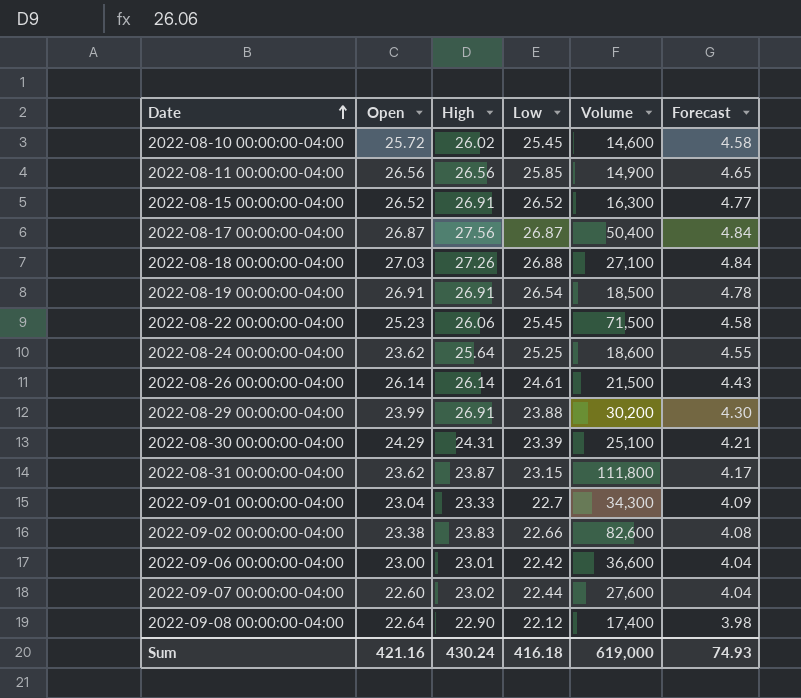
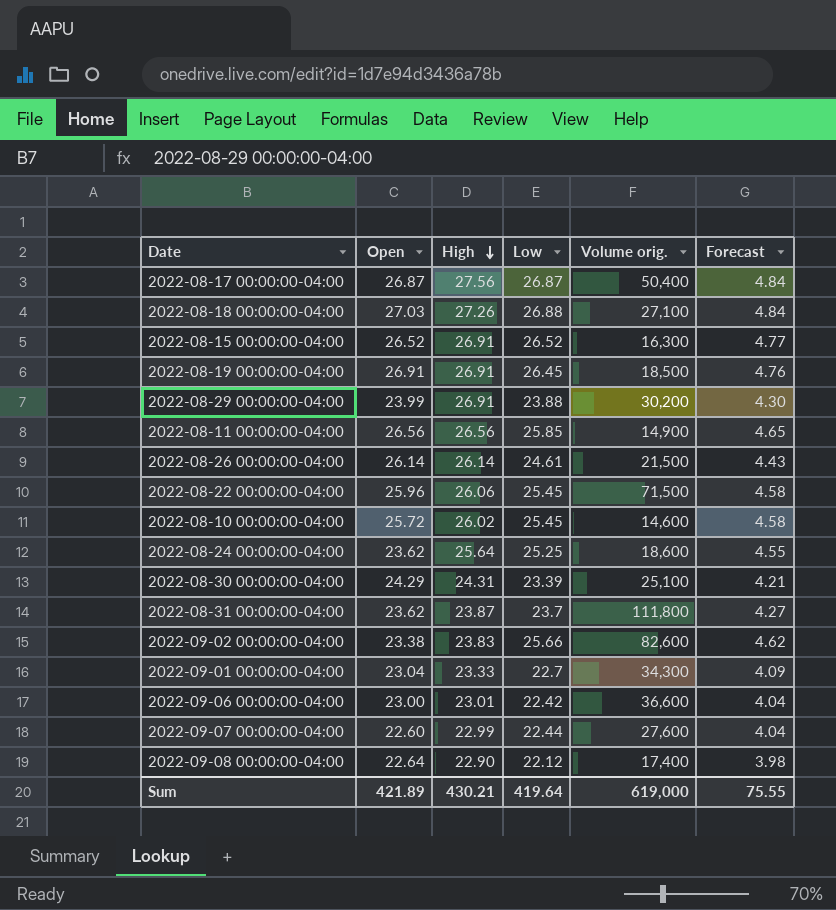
row order: Date ascending -> High descending
column name: Volume -> Volume orig.
2022-08-19 00:00:00-04:00 | Low: 26.54 -> 26.45
2022-08-19 00:00:00-04:00 | Forecast: 4.78 -> 4.76
2022-08-22 00:00:00-04:00 | Open: 25.23 -> 25.96
2022-08-31 00:00:00-04:00 | Low: 23.15 -> 23.7
2022-08-31 00:00:00-04:00 | Forecast: 4.17 -> 4.27
2022-09-02 00:00:00-04:00 | Low: 22.66 -> 25.66
2022-09-02 00:00:00-04:00 | Forecast: 4.08 -> 4.62
2022-09-07 00:00:00-04:00 | High: 23.02 -> 22.99
Sum | Open: 421.16 -> 421.89
Sum | High: 430.24 -> 430.21
Sum | Low: 416.18 -> 419.64
Sum | Forecast: 74.93 -> 75.55

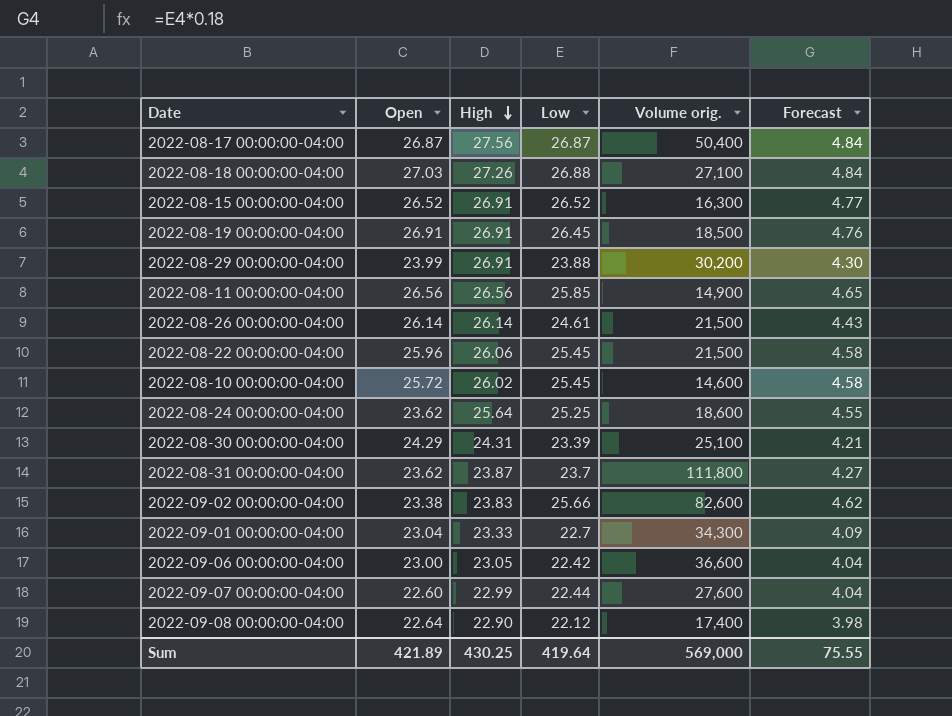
2022-08-22 00:00:00-04:00 | Volume orig.: 71,500 -> 21,500
2022-09-06 00:00:00-04:00 | High: 23.01 -> 23.05
Sum | High: 430.21 -> 430.25
Sum | Volume orig.: 619,000 -> 569,000

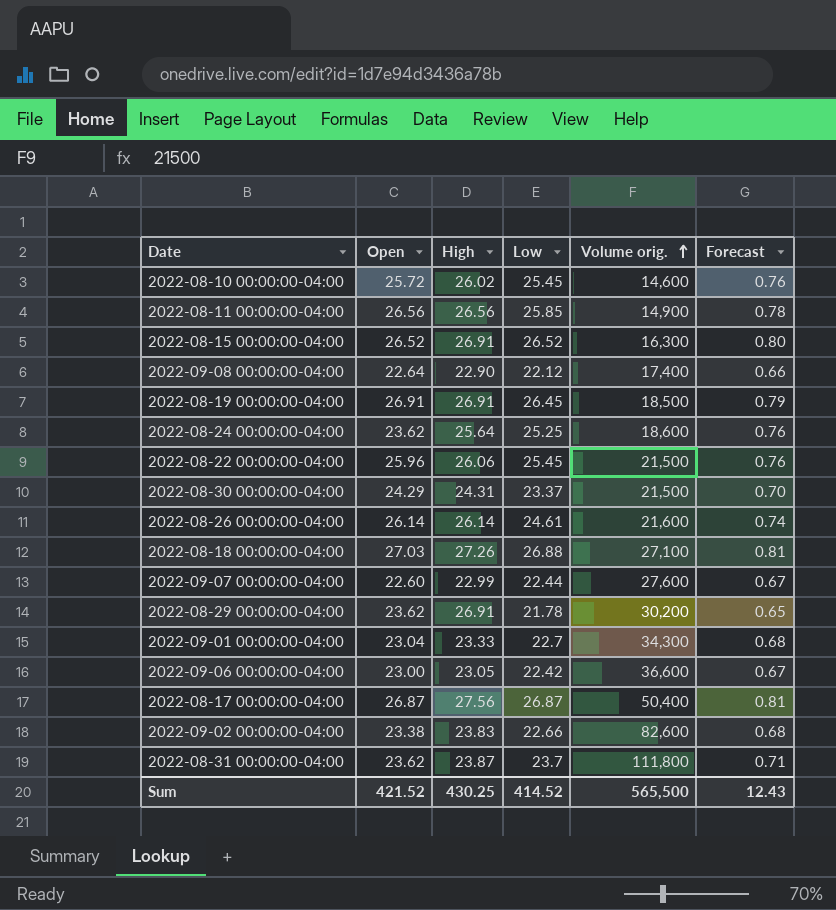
row order: High descending -> Volume orig. ascending
column Forecast | formula: [Low] * 0.18 -> [Low] * 0.03
2022-08-30 00:00:00-04:00 | Low: 23.39 -> 23.37
2022-08-30 00:00:00-04:00 | Volume orig.: 25,100 -> 21,500
2022-08-26 00:00:00-04:00 | Volume orig.: 21,500 -> 21,600
2022-08-29 00:00:00-04:00 | Open: 23.99 -> 23.62
2022-08-29 00:00:00-04:00 | Low: 23.88 -> 21.78
2022-09-02 00:00:00-04:00 | Low: 25.66 -> 22.66
Sum | Open: 421.89 -> 421.52
Sum | Low: 419.64 -> 414.52
Sum | Volume orig.: 569,000 -> 565,500
Sum | Forecast: 75.55 -> 12.43

